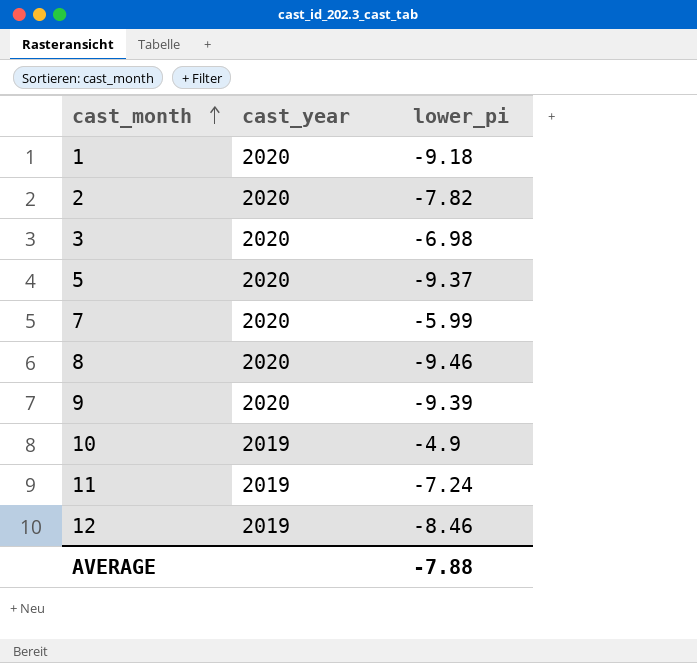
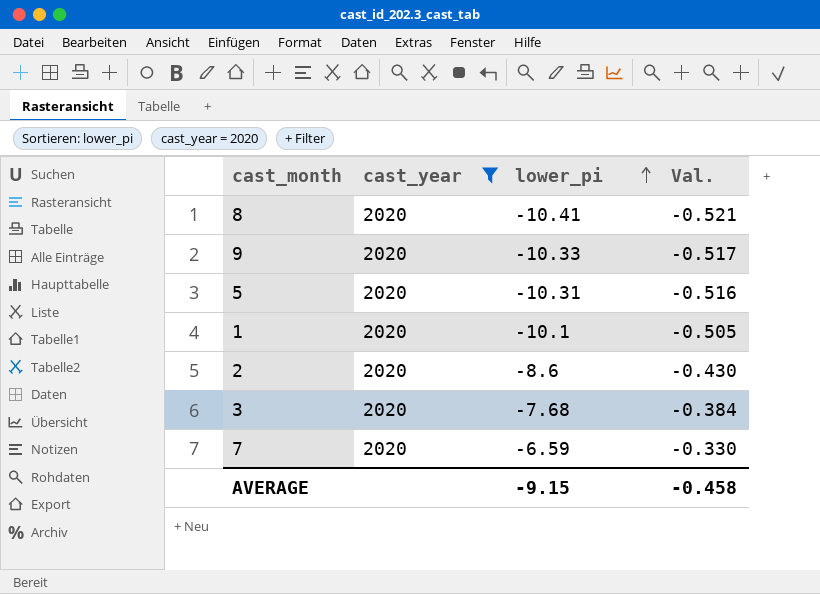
filter: none -> cast_year = 2020
row order: cast_month ascending -> lower_pi ascending
column Val. | formula: none -> [lower_pi] * 0.05
8 | lower_pi: -9.46 -> -10.41
9 | lower_pi: -9.39 -> -10.33
5 | lower_pi: -9.37 -> -10.31
1 | lower_pi: -9.18 -> -10.1
2 | lower_pi: -7.82 -> -8.6
3 | lower_pi: -6.98 -> -7.68
7 | lower_pi: -5.99 -> -6.59
AVERAGE | lower_pi: -7.88 -> -9.15

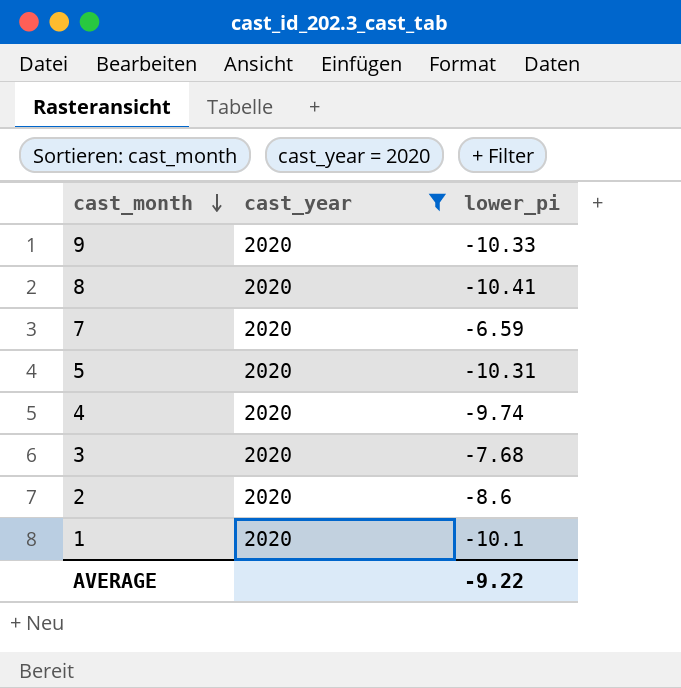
row order: lower_pi ascending -> cast_month descending
column Val. | formula: [lower_pi] * 0.05 -> none
row 4: none -> 2020 | -9.74
AVERAGE | lower_pi: -9.15 -> -9.22

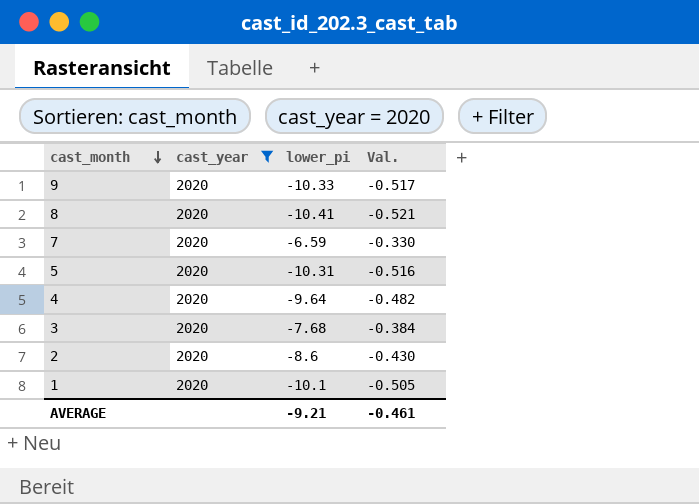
column Val. | formula: none -> [lower_pi] * 0.05
4 | lower_pi: -9.74 -> -9.64
AVERAGE | lower_pi: -9.22 -> -9.21

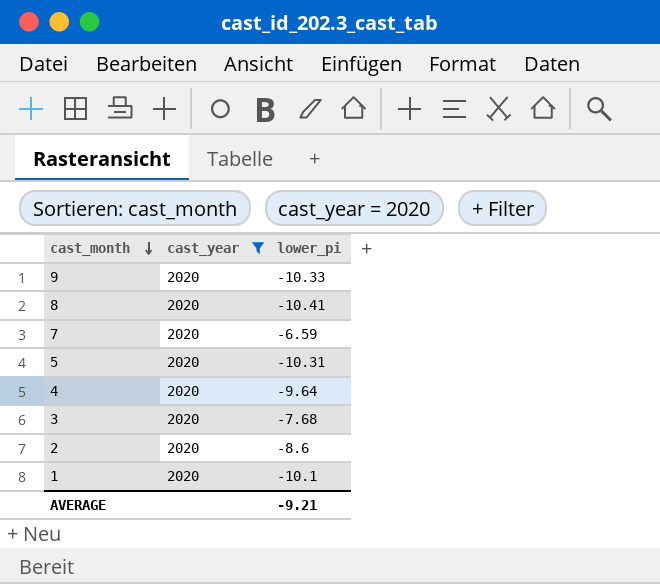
column Val. | formula: [lower_pi] * 0.05 -> none

